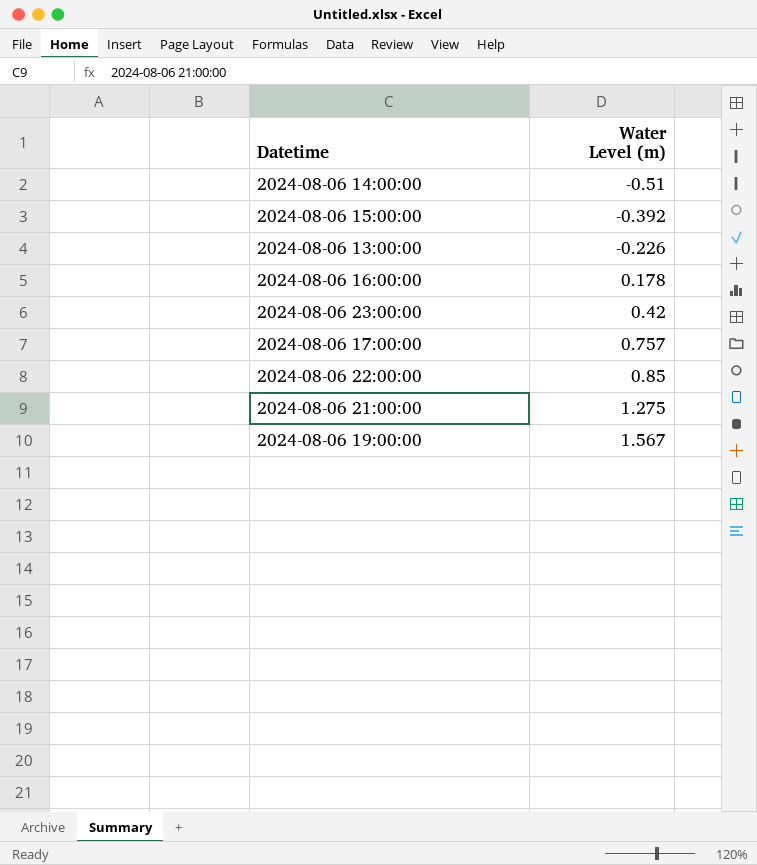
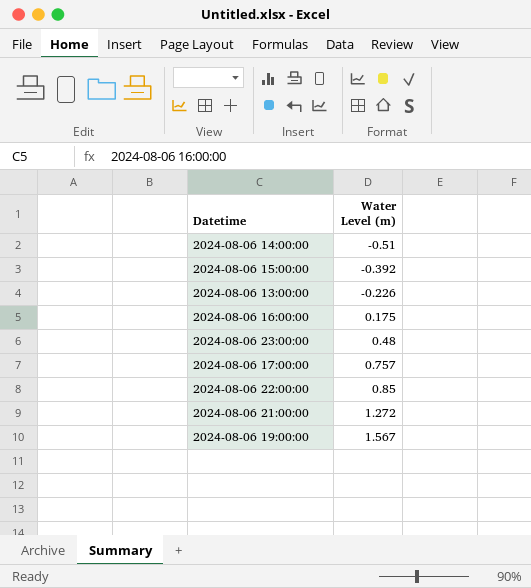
2024-08-06 16:00:00 | Water Level (m): 0.178 -> 0.175
2024-08-06 23:00:00 | Water Level (m): 0.42 -> 0.48
2024-08-06 21:00:00 | Water Level (m): 1.275 -> 1.272

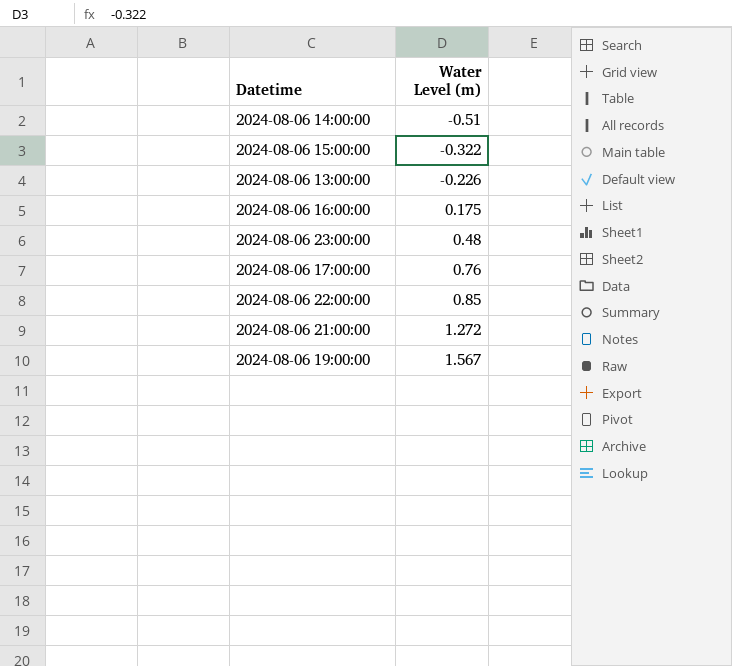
2024-08-06 15:00:00 | Water Level (m): -0.392 -> -0.322
2024-08-06 17:00:00 | Water Level (m): 0.757 -> 0.76

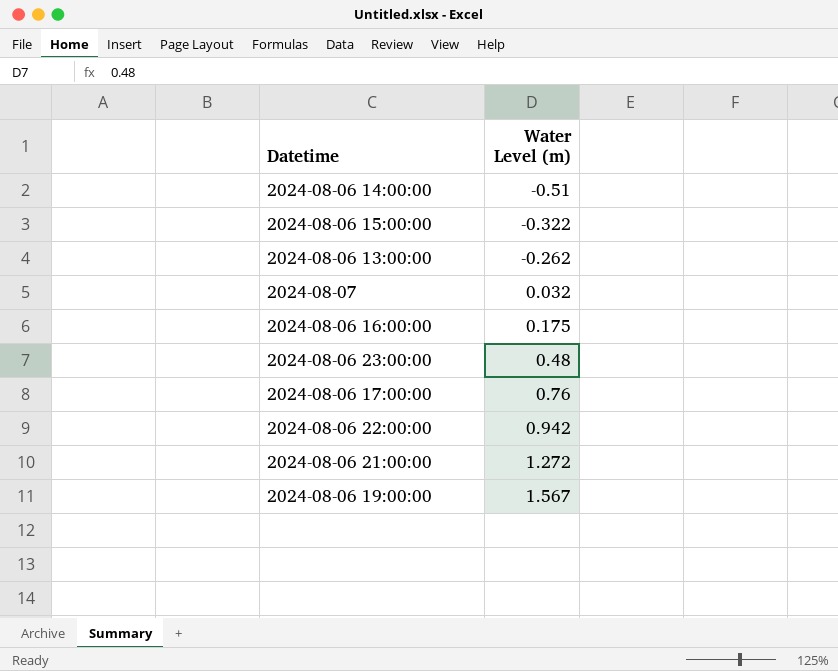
2024-08-06 13:00:00 | Water Level (m): -0.226 -> -0.262
row 2024-08-07: none -> 0.032
2024-08-06 22:00:00 | Water Level (m): 0.85 -> 0.942

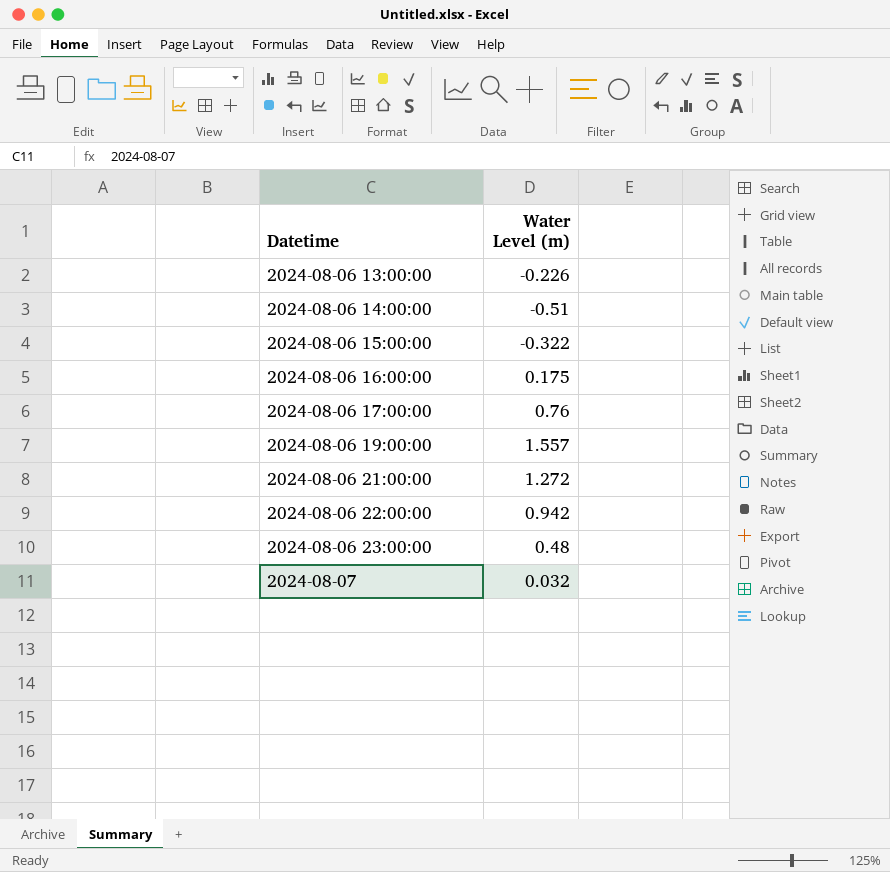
row order: Water Level (m) ascending -> Datetime ascending
2024-08-06 13:00:00 | Water Level (m): -0.262 -> -0.226
2024-08-06 19:00:00 | Water Level (m): 1.567 -> 1.557

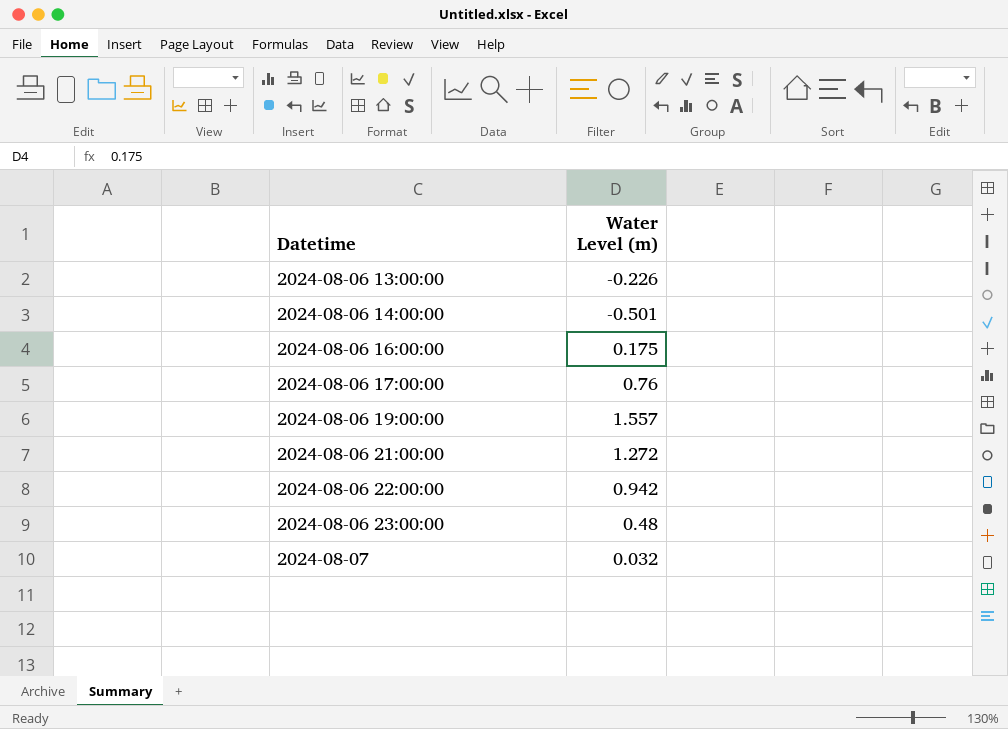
row 2024-08-06 15:00:00: -0.322 -> none
2024-08-06 14:00:00 | Water Level (m): -0.51 -> -0.501

